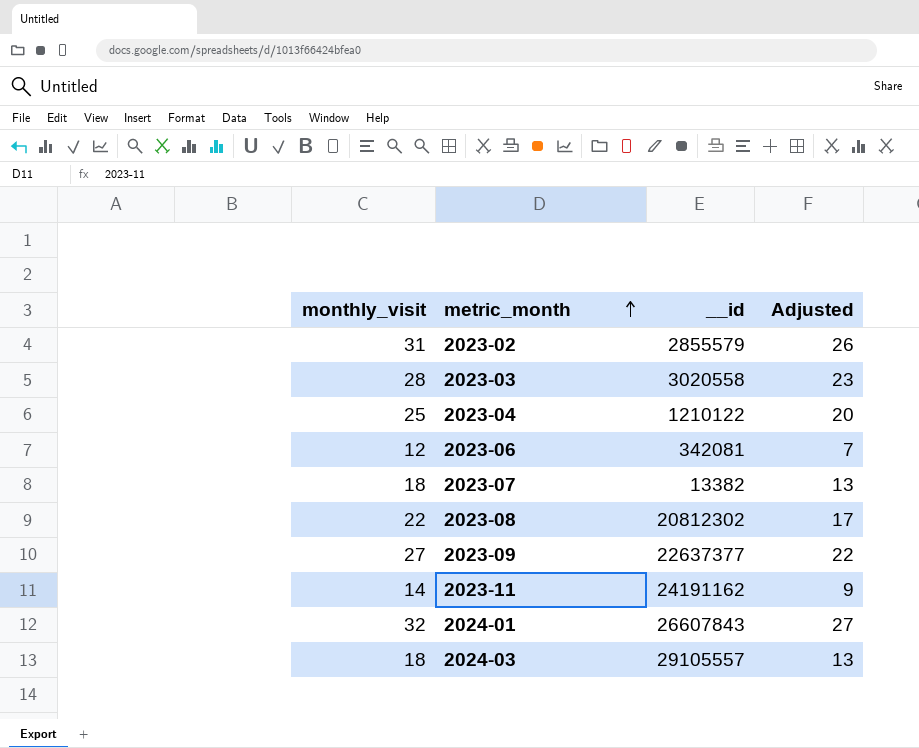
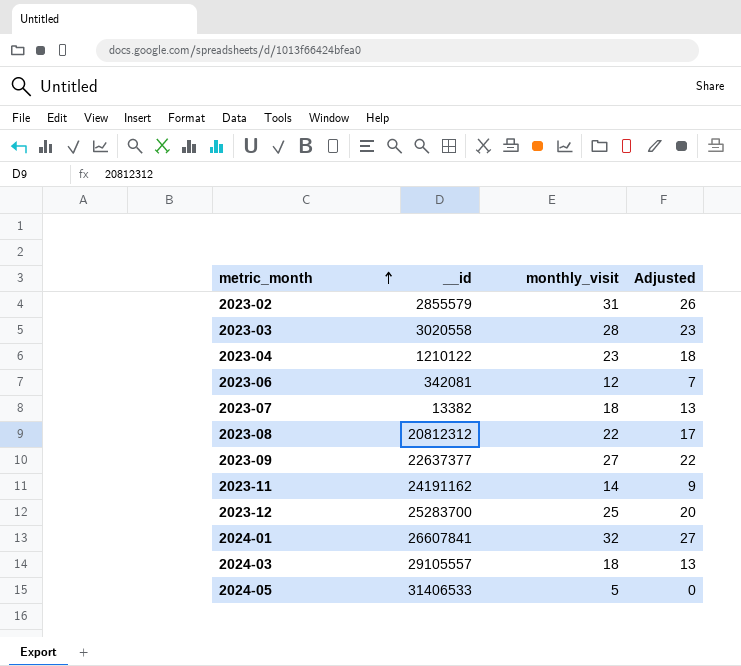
column monthly_visit | position: 1 -> 3
2023-04 | monthly_visit: 25 -> 23
2023-04 | Adjusted: 20 -> 18
2023-08 | __id: 20812302 -> 20812312
row 2023-12: none -> 25283700 | 25 | 20
2024-01 | __id: 26607843 -> 26607841
row 2024-05: none -> 31406533 | 5 | 0

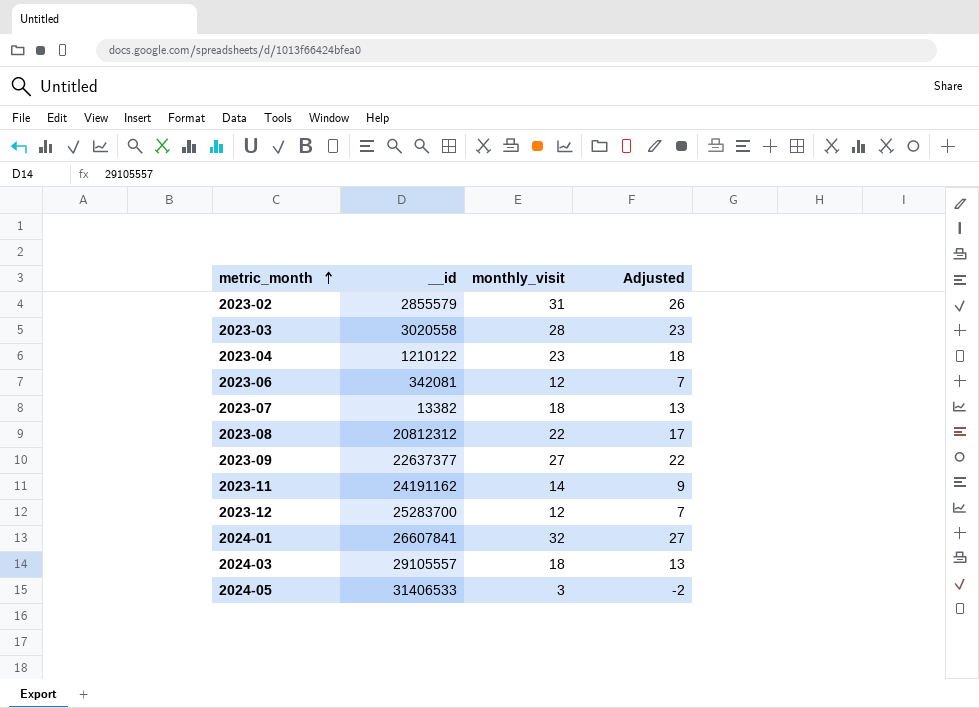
2023-12 | monthly_visit: 25 -> 12
2023-12 | Adjusted: 20 -> 7
2024-05 | monthly_visit: 5 -> 3
2024-05 | Adjusted: 0 -> -2

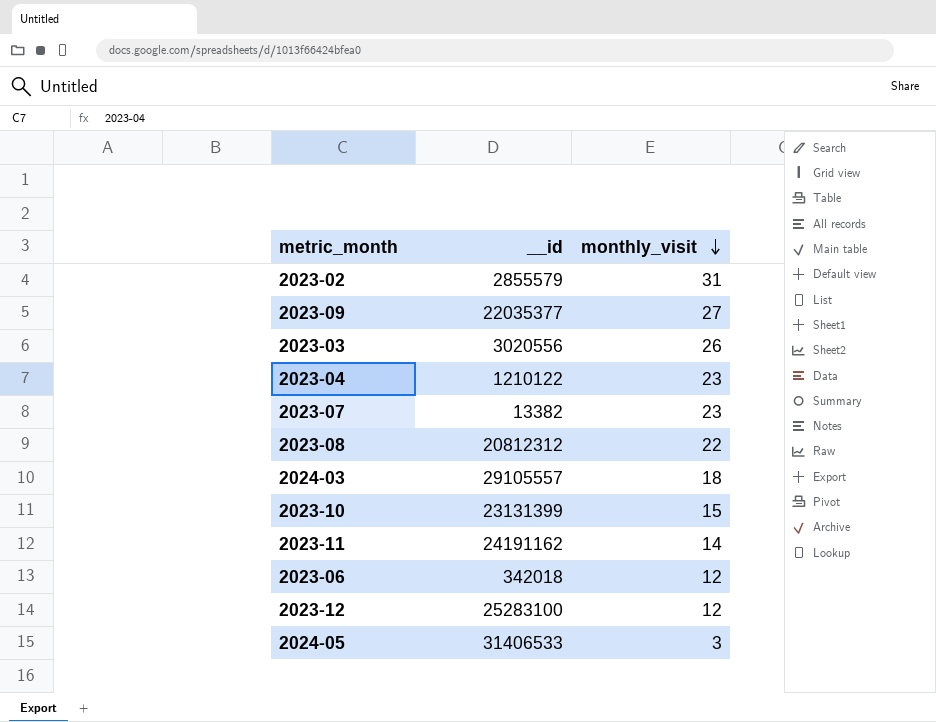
row order: metric_month ascending -> monthly_visit descending
column Adjusted | formula: [monthly_visit] - 5 -> none
row 2024-01: 26607841 | 32 | 27 -> none
2023-09 | __id: 22637377 -> 22035377
2023-03 | __id: 3020558 -> 3020556
2023-03 | monthly_visit: 28 -> 26
2023-07 | monthly_visit: 18 -> 23
row 2023-10: none -> 23131399 | 15
2023-06 | __id: 342081 -> 342018
2023-12 | __id: 25283700 -> 25283100

